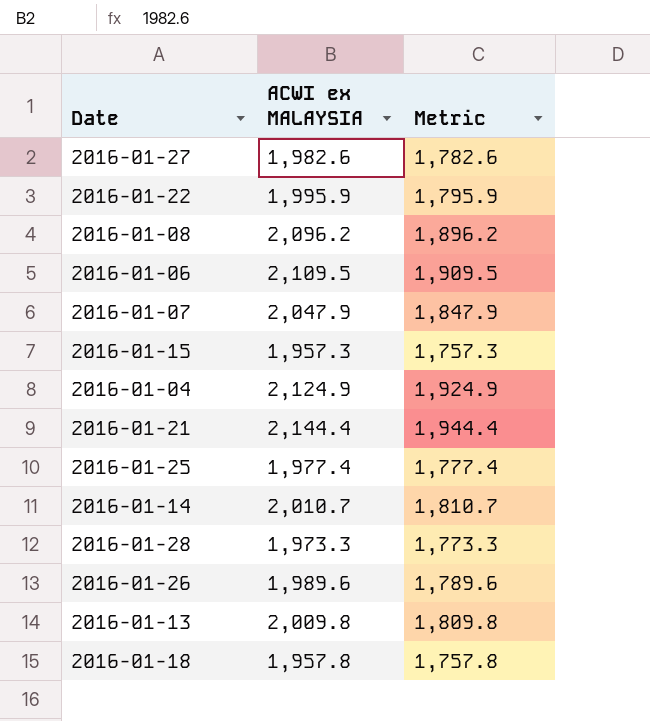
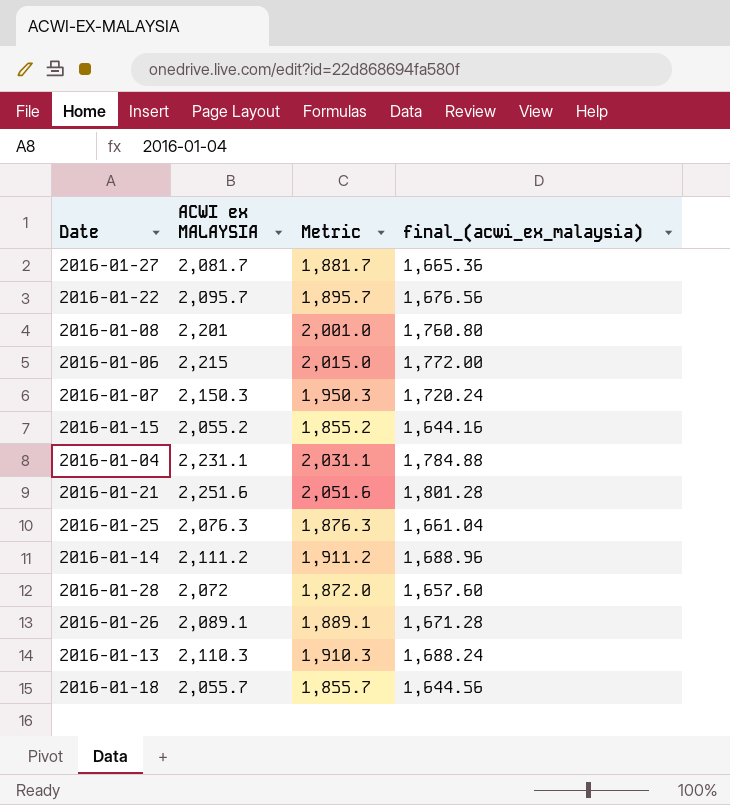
column final_(acwi_ex_malaysia) | formula: none -> [ACWI ex MALAYSIA] * 0.8
2016-01-27 | ACWI ex MALAYSIA: 1,982.6 -> 2,081.7
2016-01-27 | Metric: 1,782.6 -> 1,881.7
2016-01-22 | ACWI ex MALAYSIA: 1,995.9 -> 2,095.7
2016-01-22 | Metric: 1,795.9 -> 1,895.7
2016-01-08 | ACWI ex MALAYSIA: 2,096.2 -> 2,201
2016-01-08 | Metric: 1,896.2 -> 2,001.0
2016-01-06 | ACWI ex MALAYSIA: 2,109.5 -> 2,215
2016-01-06 | Metric: 1,909.5 -> 2,015.0
2016-01-07 | ACWI ex MALAYSIA: 2,047.9 -> 2,150.3
2016-01-07 | Metric: 1,847.9 -> 1,950.3
2016-01-15 | ACWI ex MALAYSIA: 1,957.3 -> 2,055.2
2016-01-15 | Metric: 1,757.3 -> 1,855.2
2016-01-04 | ACWI ex MALAYSIA: 2,124.9 -> 2,231.1
2016-01-04 | Metric: 1,924.9 -> 2,031.1
2016-01-21 | ACWI ex MALAYSIA: 2,144.4 -> 2,251.6
2016-01-21 | Metric: 1,944.4 -> 2,051.6
2016-01-25 | ACWI ex MALAYSIA: 1,977.4 -> 2,076.3
2016-01-25 | Metric: 1,777.4 -> 1,876.3
2016-01-14 | ACWI ex MALAYSIA: 2,010.7 -> 2,111.2
2016-01-14 | Metric: 1,810.7 -> 1,911.2
2016-01-28 | ACWI ex MALAYSIA: 1,973.3 -> 2,072
2016-01-28 | Metric: 1,773.3 -> 1,872.0
2016-01-26 | ACWI ex MALAYSIA: 1,989.6 -> 2,089.1
2016-01-26 | Metric: 1,789.6 -> 1,889.1
2016-01-13 | ACWI ex MALAYSIA: 2,009.8 -> 2,110.3
2016-01-13 | Metric: 1,809.8 -> 1,910.3
2016-01-18 | ACWI ex MALAYSIA: 1,957.8 -> 2,055.7
2016-01-18 | Metric: 1,757.8 -> 1,855.7

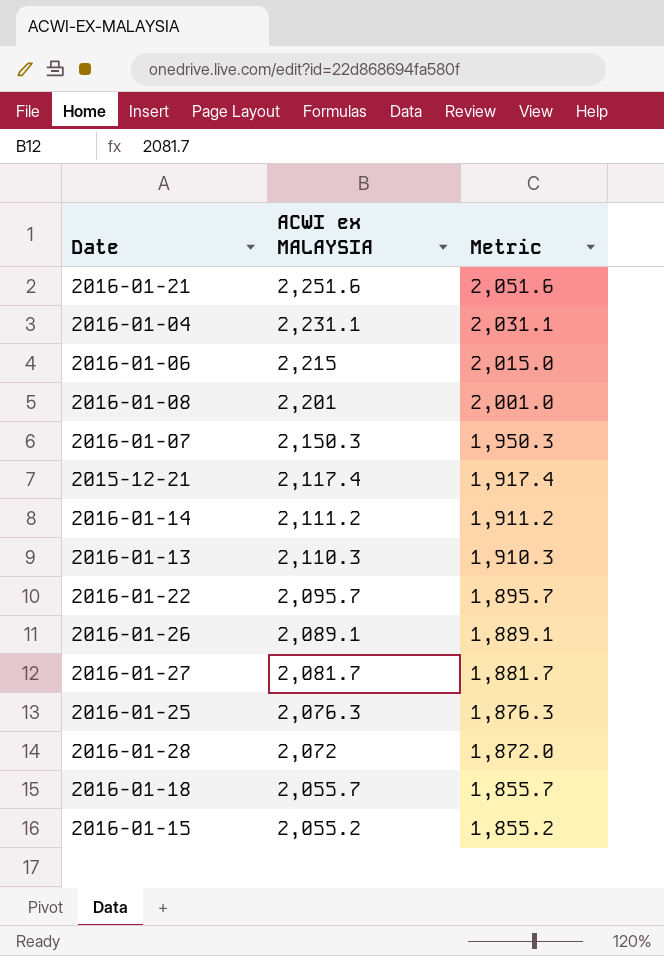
row order: none -> ACWI ex MALAYSIA descending
column final_(acwi_ex_malaysia) | formula: [ACWI ex MALAYSIA] * 0.8 -> none
row 2015-12-21: none -> 2,117.4 | 1,917.4

